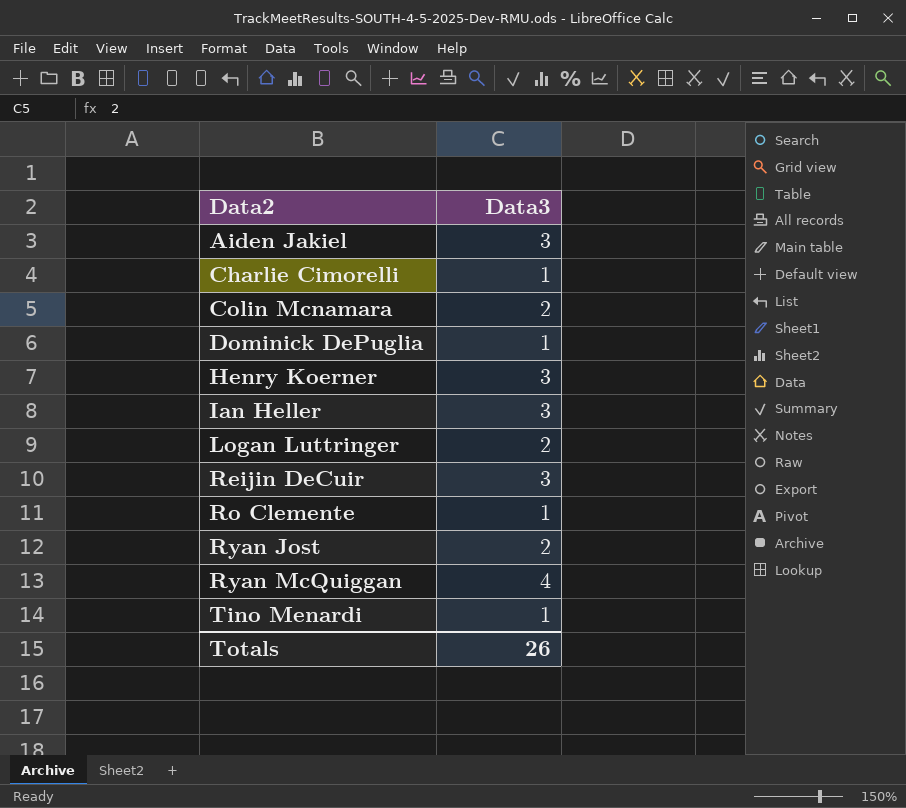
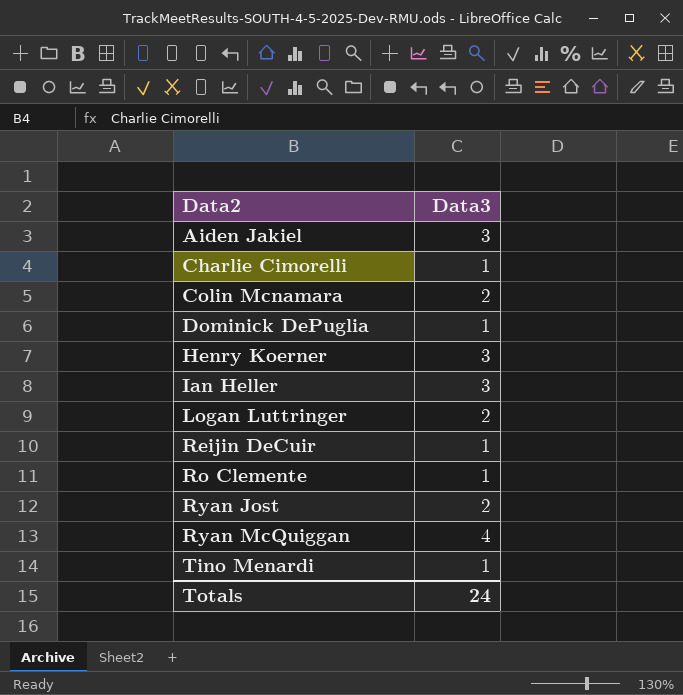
Reijin DeCuir | Data3: 3 -> 1
Totals | Data3: 26 -> 24

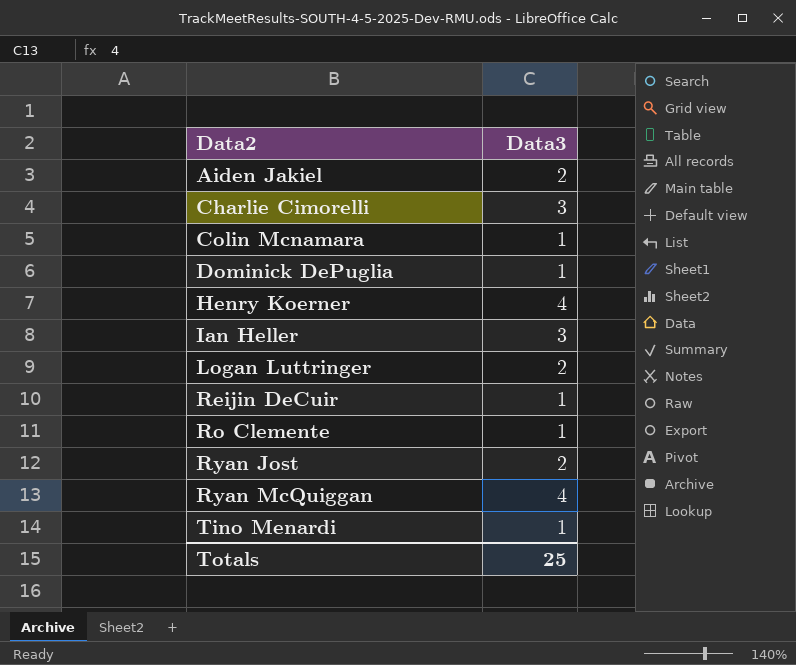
Aiden Jakiel | Data3: 3 -> 2
Charlie Cimorelli | Data3: 1 -> 3
Colin Mcnamara | Data3: 2 -> 1
Henry Koerner | Data3: 3 -> 4
Totals | Data3: 24 -> 25

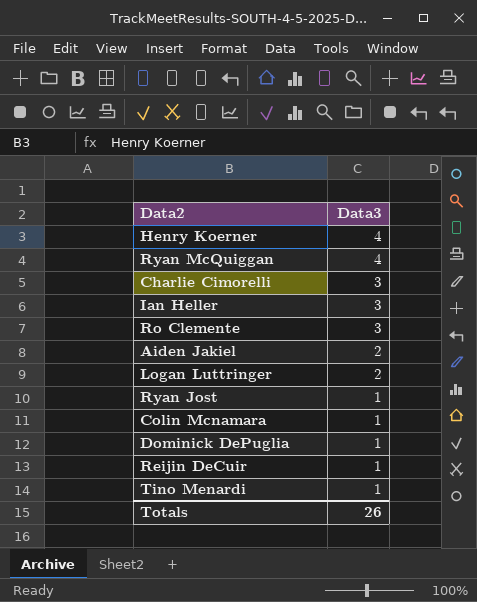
row order: Data2 ascending -> Data3 descending
Ro Clemente | Data3: 1 -> 3
Ryan Jost | Data3: 2 -> 1
Totals | Data3: 25 -> 26

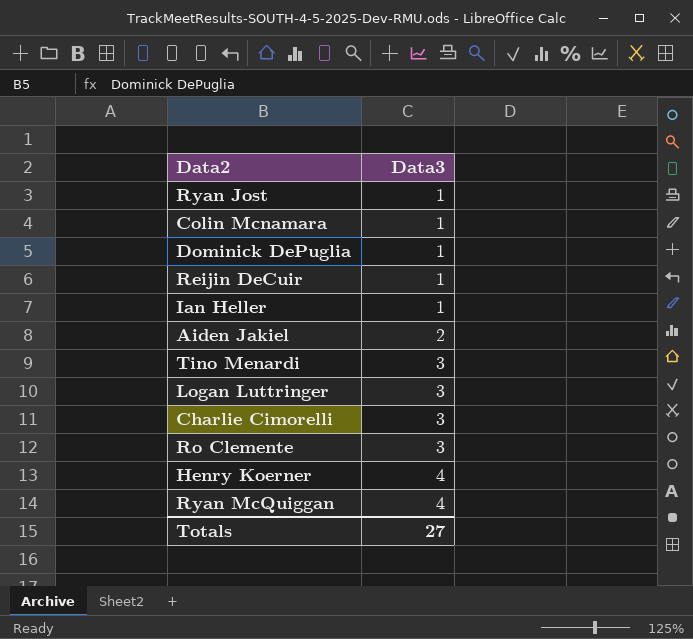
row order: Data3 descending -> Data3 ascending
Ian Heller | Data3: 3 -> 1
Tino Menardi | Data3: 1 -> 3
Logan Luttringer | Data3: 2 -> 3
Totals | Data3: 26 -> 27

